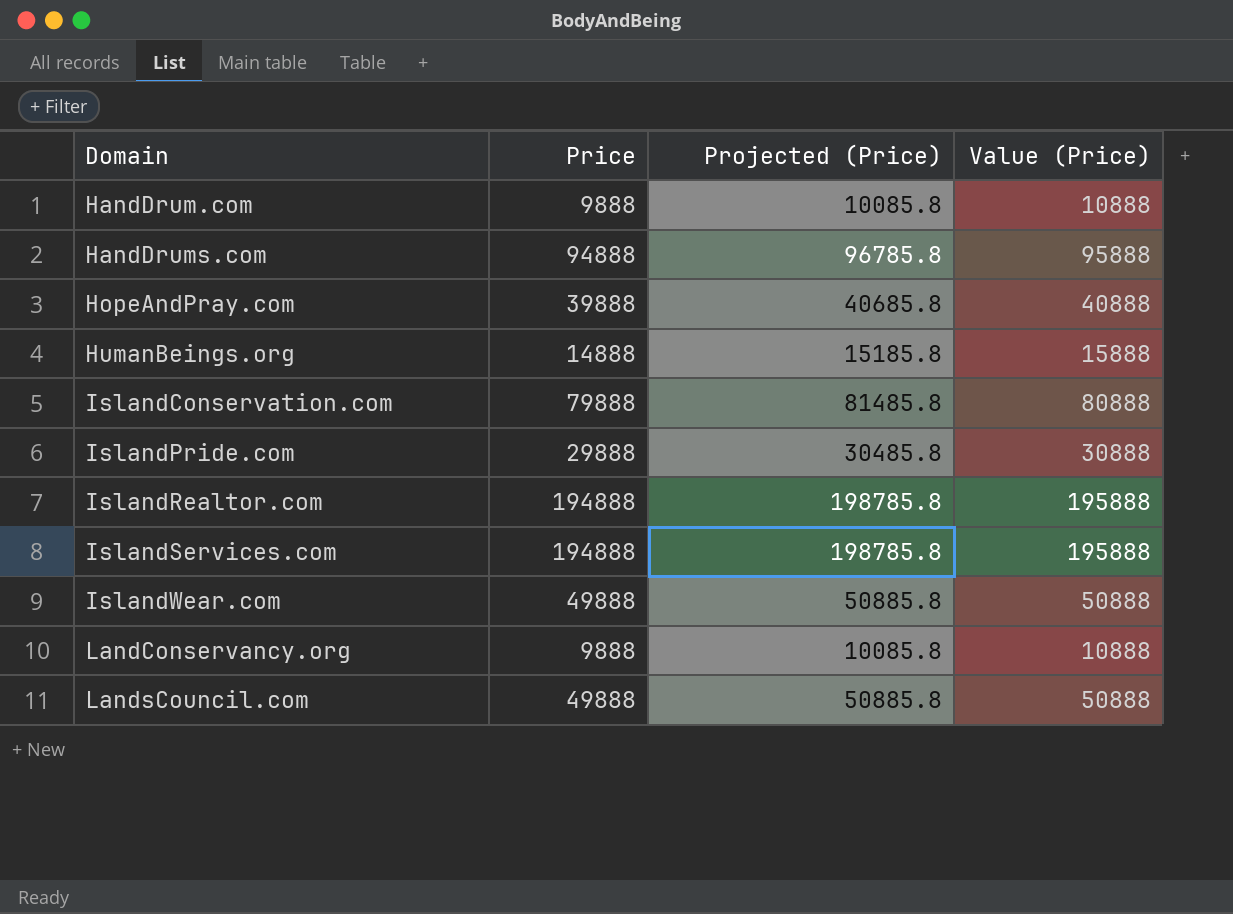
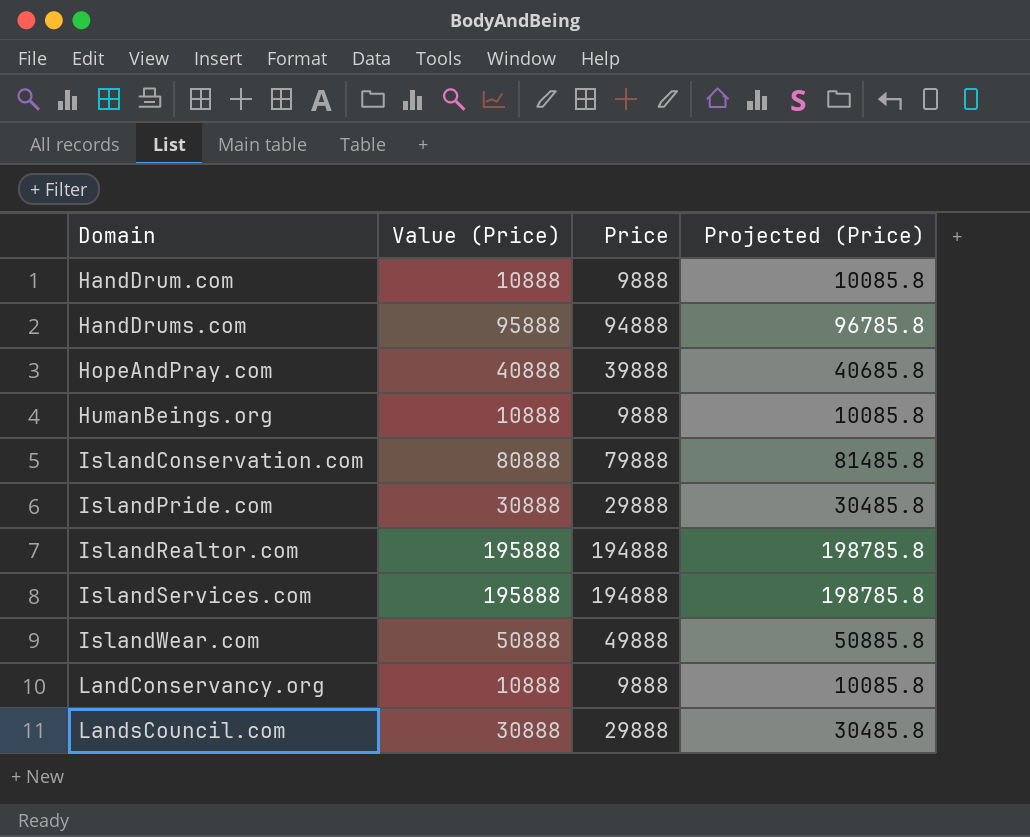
column Value (Price) | position: 4 -> 2
HumanBeings.org | Value (Price): 15888 -> 10888
HumanBeings.org | Price: 14888 -> 9888
HumanBeings.org | Projected (Price): 15185.8 -> 10085.8
LandsCouncil.com | Value (Price): 50888 -> 30888
LandsCouncil.com | Price: 49888 -> 29888
LandsCouncil.com | Projected (Price): 50885.8 -> 30485.8

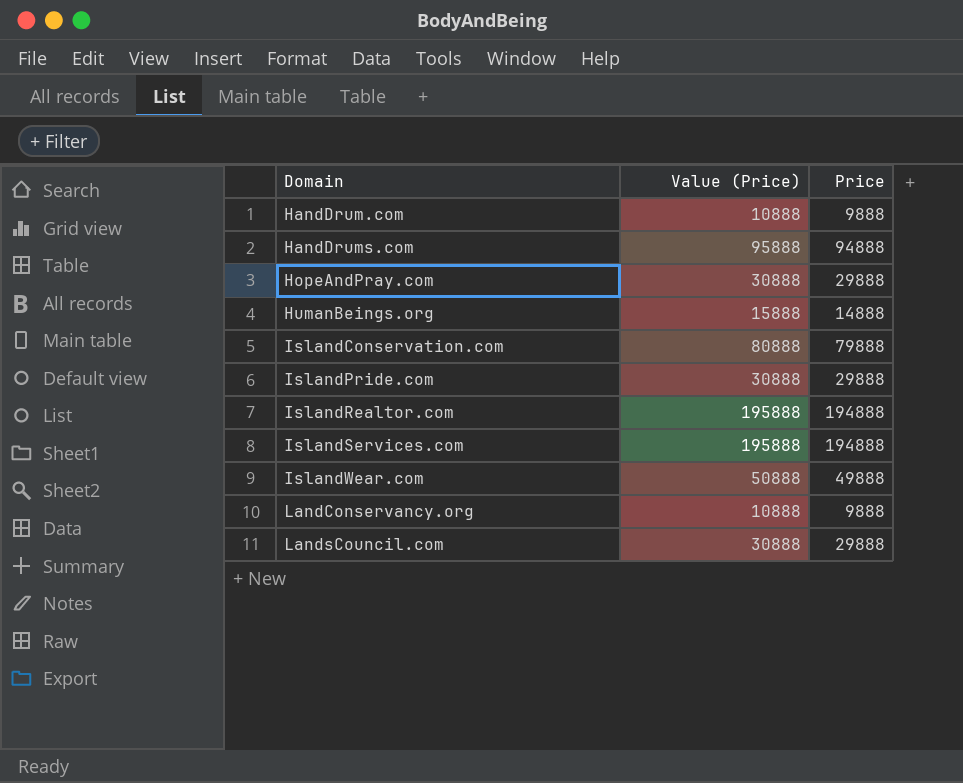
column Projected (Price) | formula: [Price] * 1.02 -> none
HopeAndPray.com | Value (Price): 40888 -> 30888
HopeAndPray.com | Price: 39888 -> 29888
HumanBeings.org | Value (Price): 10888 -> 15888
HumanBeings.org | Price: 9888 -> 14888

